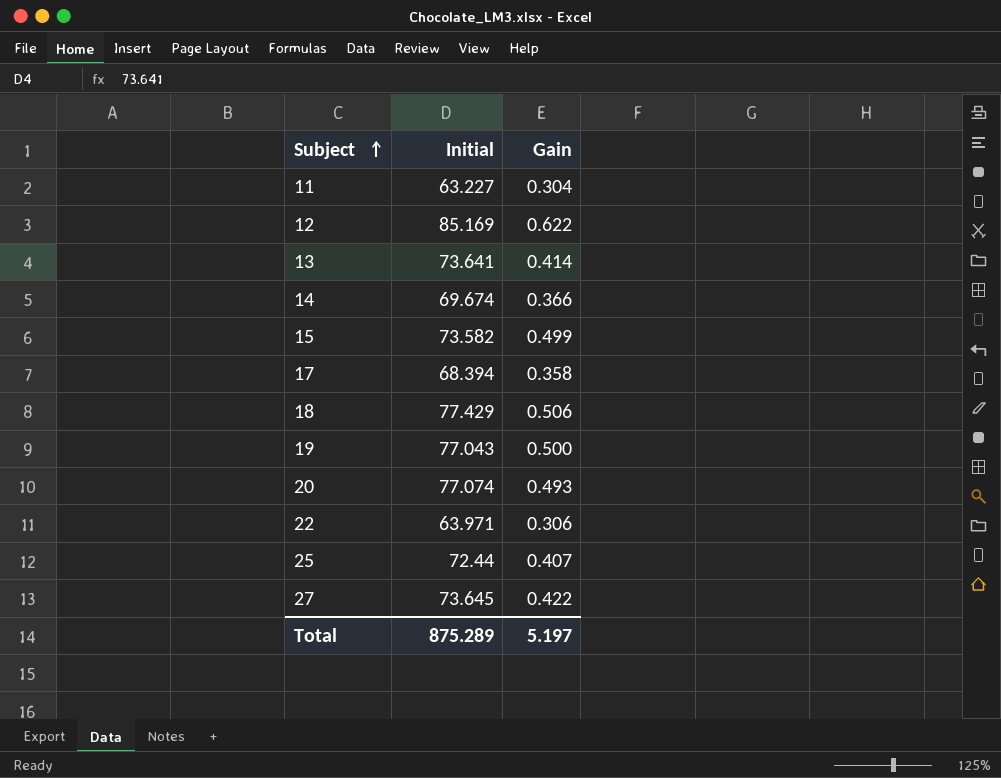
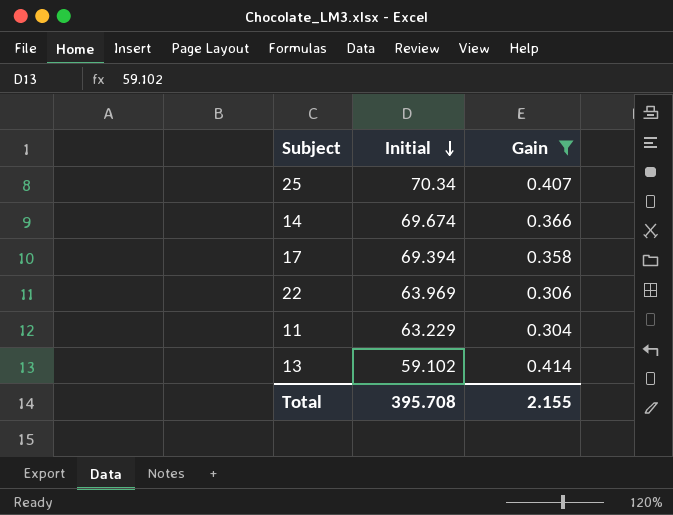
filter: none -> Gain <= 0.414
row order: Subject ascending -> Initial descending
25 | Initial: 72.44 -> 70.34
17 | Initial: 68.394 -> 69.394
22 | Initial: 63.971 -> 63.969
11 | Initial: 63.227 -> 63.229
13 | Initial: 73.641 -> 59.102
Total | Initial: 875.289 -> 395.708
Total | Gain: 5.197 -> 2.155

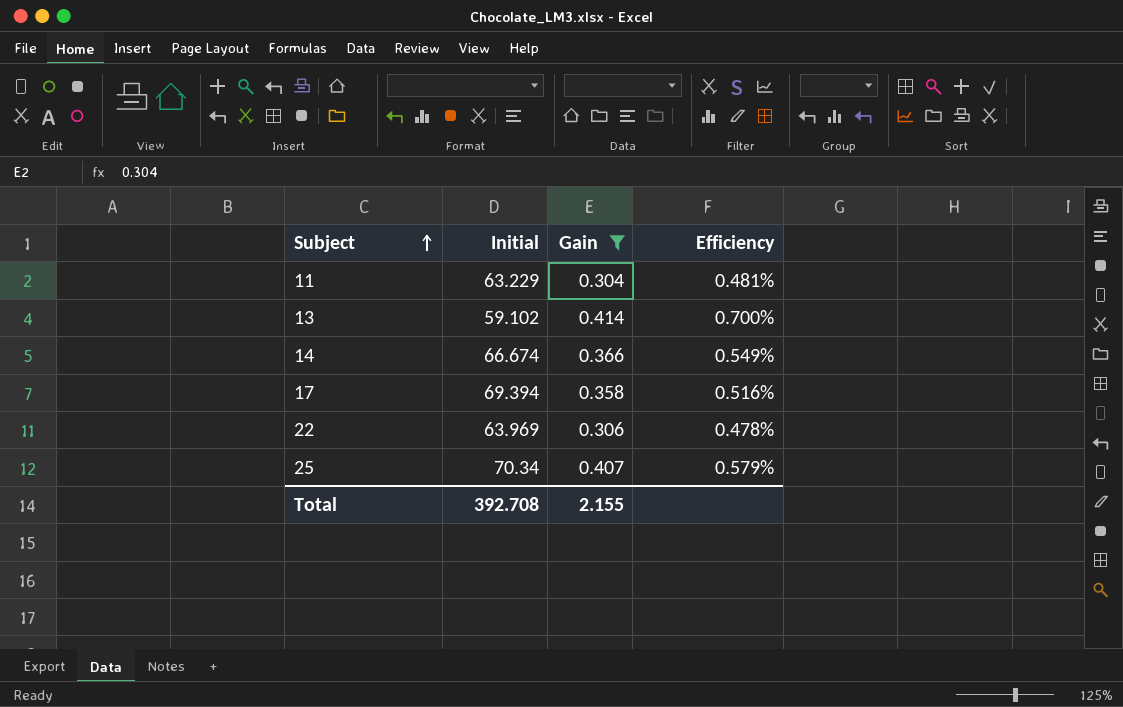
row order: Initial descending -> Subject ascending
column Efficiency | formula: none -> [Gain] / [Initial]
14 | Initial: 69.674 -> 66.674
Total | Initial: 395.708 -> 392.708

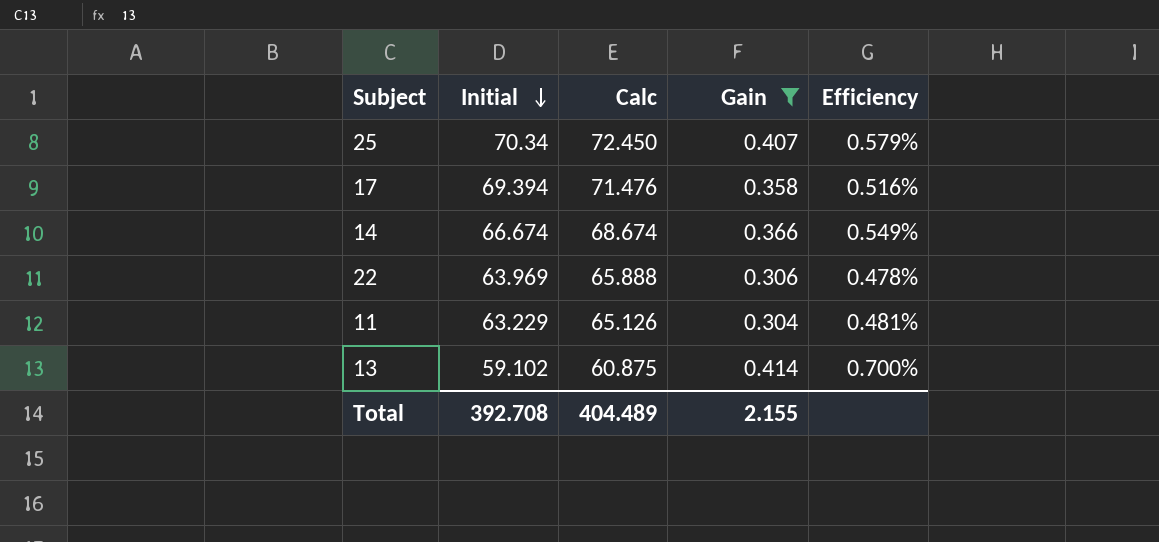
row order: Subject ascending -> Initial descending
column Calc | formula: none -> [Initial] * 1.03

